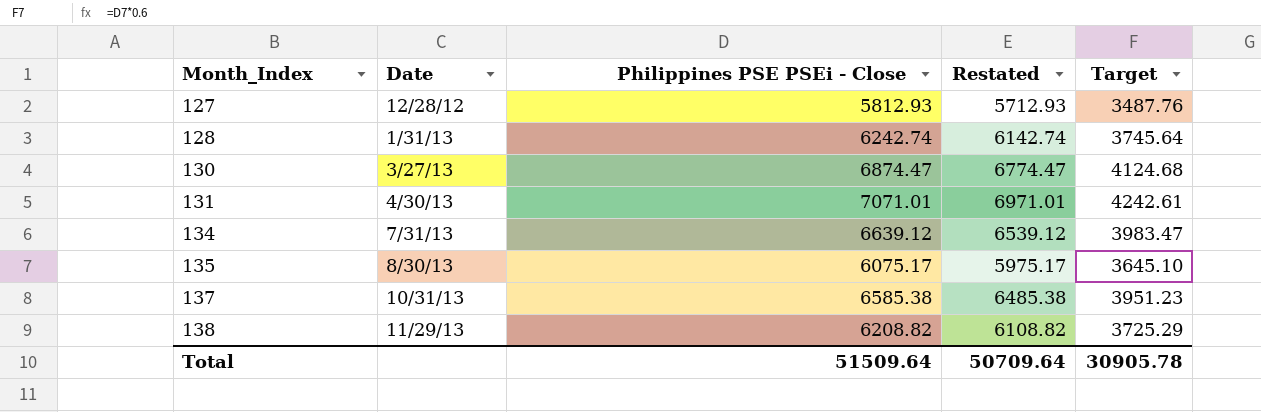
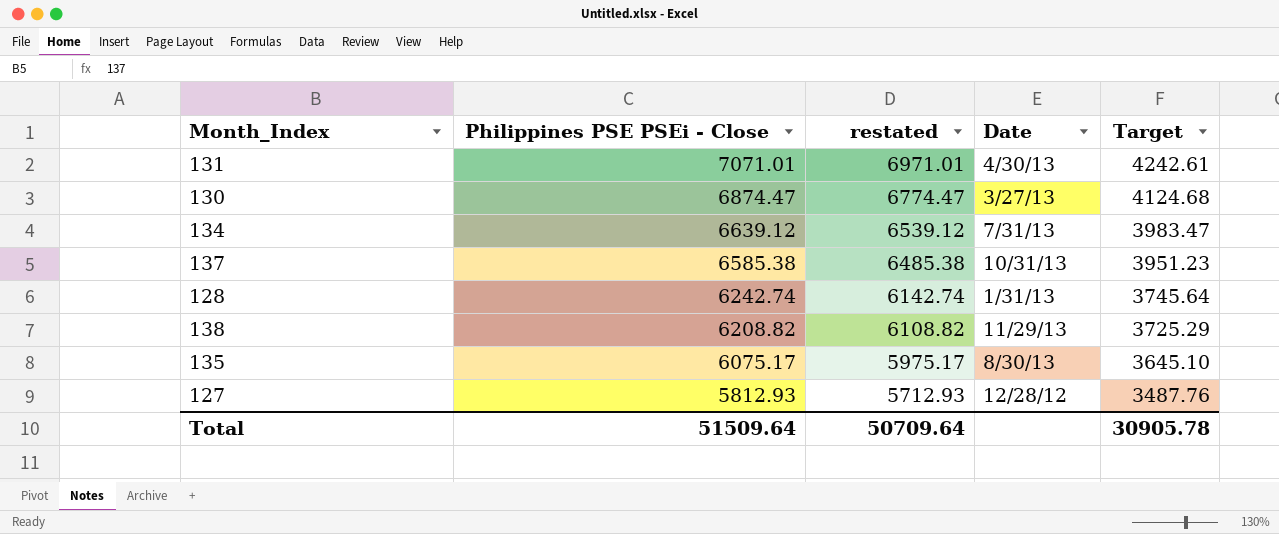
row order: Month_Index ascending -> Philippines PSE PSEi - Close descending
column name: Restated -> restated
column Date | position: 2 -> 4

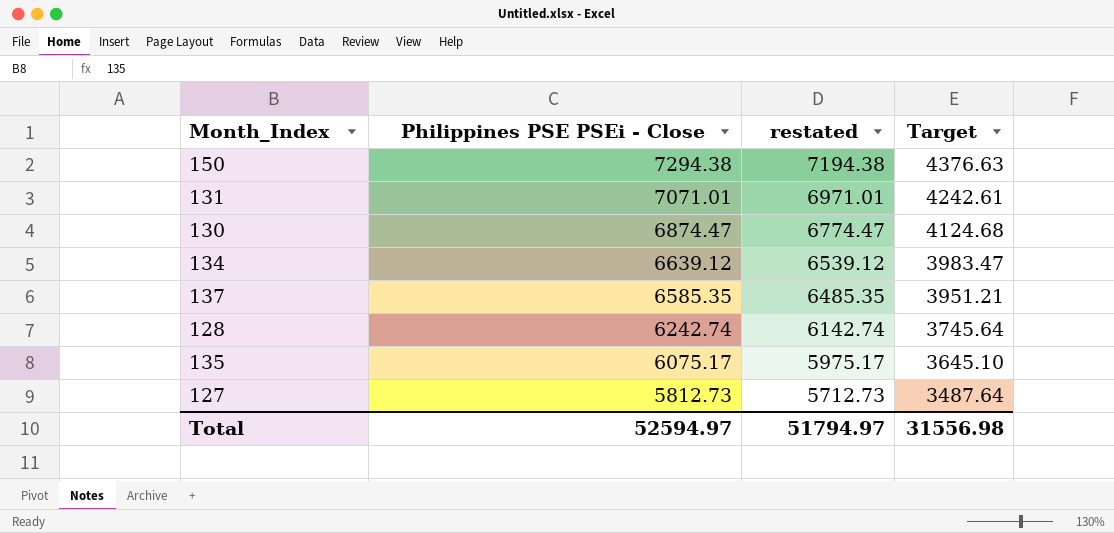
column Date | position: 4 -> none
row 138: 6208.82 | 6108.82 | 11/29/13 | 3725.29 -> none
row 150: none -> 7294.38 | 7194.38 | 4376.63
137 | Philippines PSE PSEi - Close: 6585.38 -> 6585.35
137 | restated: 6485.38 -> 6485.35
137 | Target: 3951.23 -> 3951.21
127 | Philippines PSE PSEi - Close: 5812.93 -> 5812.73
127 | restated: 5712.93 -> 5712.73
127 | Target: 3487.76 -> 3487.64
Total | Philippines PSE PSEi - Close: 51509.64 -> 52594.97
Total | restated: 50709.64 -> 51794.97
Total | Target: 30905.78 -> 31556.98

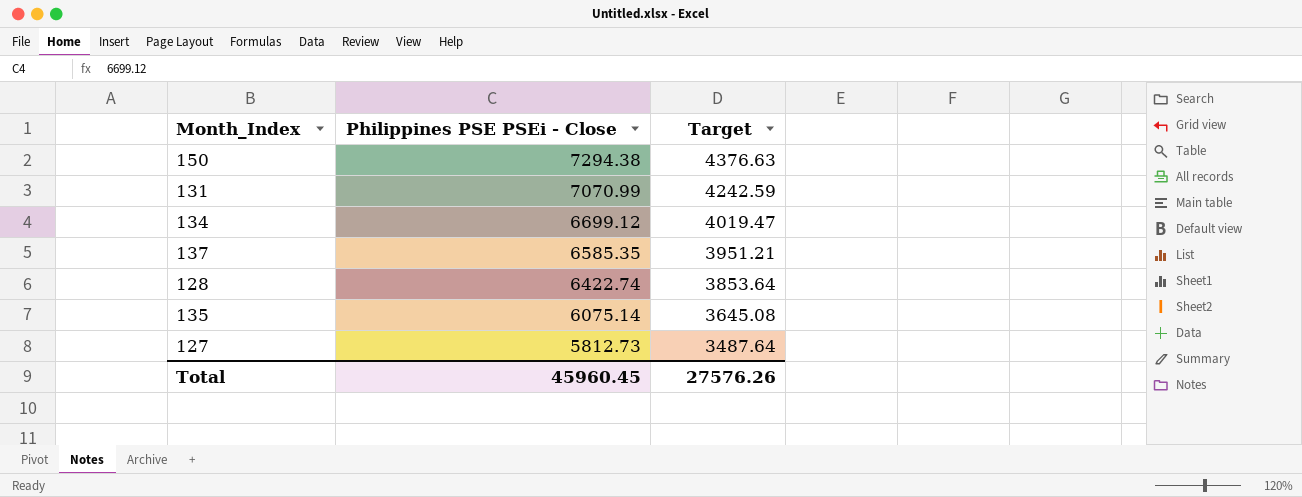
column restated | formula: [Philippines PSE PSEi - Close] - 100 -> none
row 130: 6874.47 | 6774.47 | 4124.68 -> none
131 | Philippines PSE PSEi - Close: 7071.01 -> 7070.99
131 | Target: 4242.61 -> 4242.59
134 | Philippines PSE PSEi - Close: 6639.12 -> 6699.12
134 | Target: 3983.47 -> 4019.47
128 | Philippines PSE PSEi - Close: 6242.74 -> 6422.74
128 | Target: 3745.64 -> 3853.64
135 | Philippines PSE PSEi - Close: 6075.17 -> 6075.14
135 | Target: 3645.10 -> 3645.08
Total | Philippines PSE PSEi - Close: 52594.97 -> 45960.45
Total | Target: 31556.98 -> 27576.26

